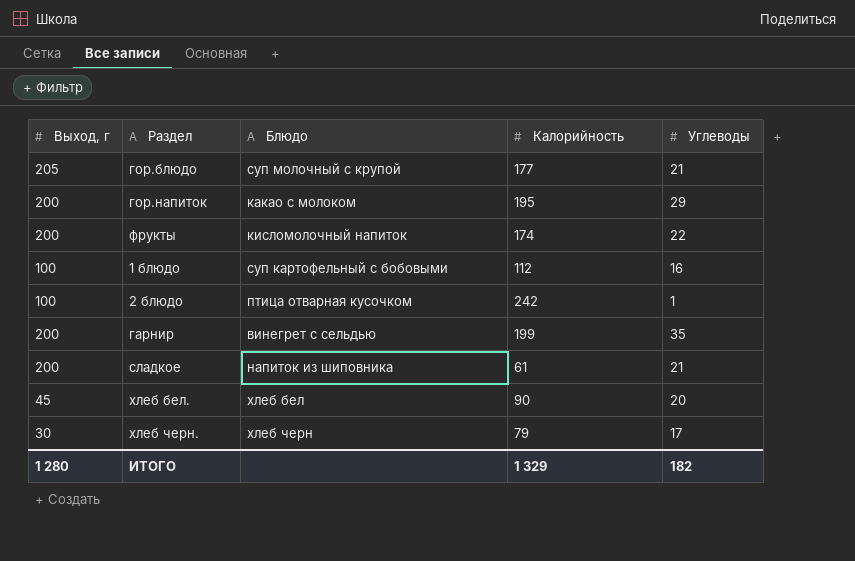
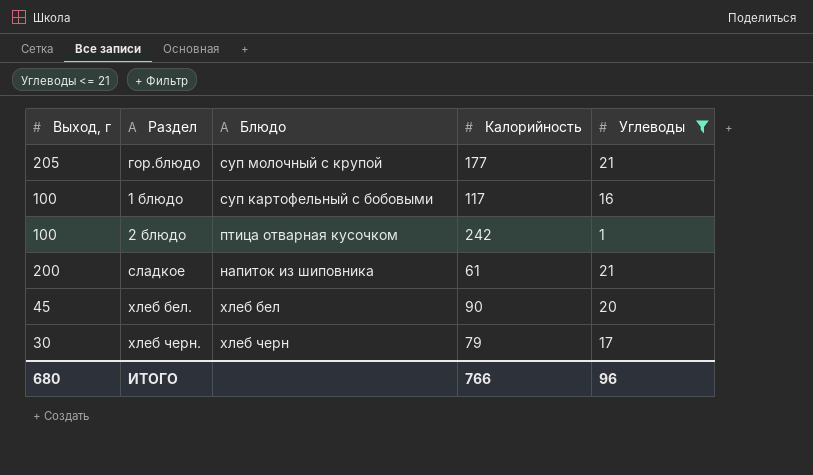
filter: none -> Углеводы <= 21
1 блюдо | Калорийность: 112 -> 117
ИТОГО | Выход, г: 1 280 -> 680
ИТОГО | Калорийность: 1 329 -> 766
ИТОГО | Углеводы: 182 -> 96

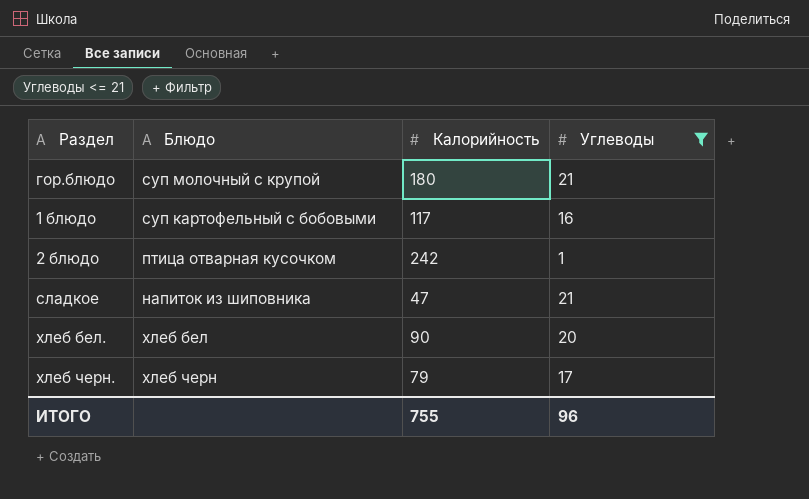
column Выход, г | position: 1 -> none
гор.блюдо | Калорийность: 177 -> 180
сладкое | Калорийность: 61 -> 47
ИТОГО | Калорийность: 766 -> 755

